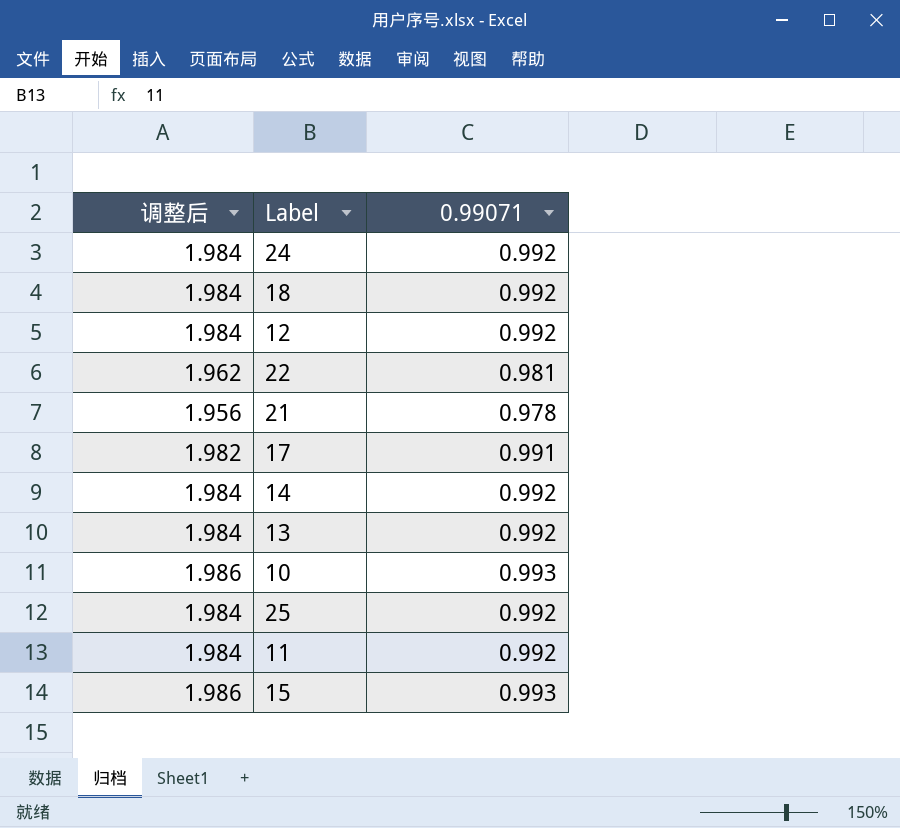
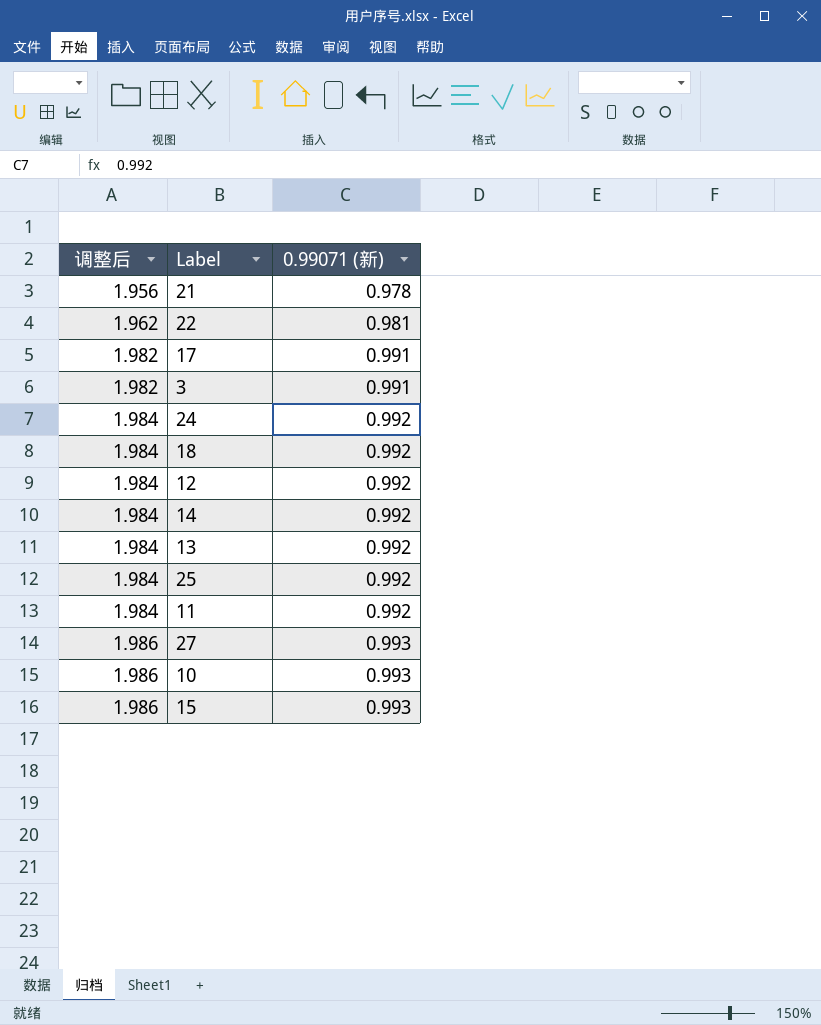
row order: none -> 调整后 ascending
column name: 0.99071 -> 0.99071 (新)
row 3: none -> 1.982 | 0.991
row 27: none -> 1.986 | 0.993

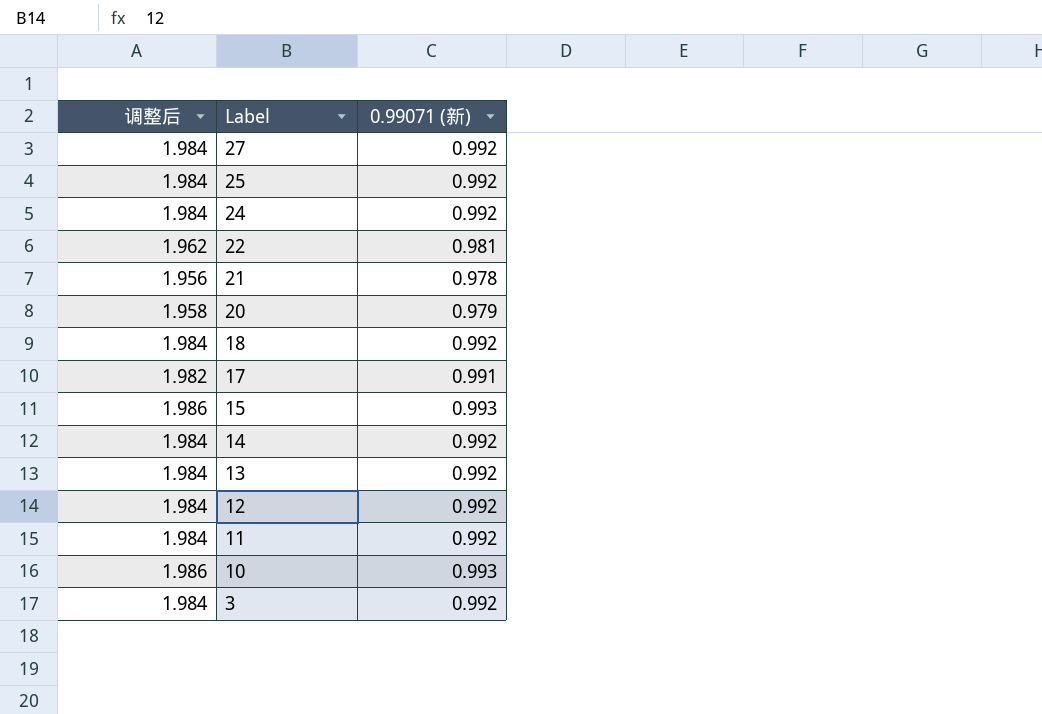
row order: 调整后 ascending -> Label descending
27 | 调整后: 1.986 -> 1.984
27 | 0.99071 (新): 0.993 -> 0.992
row 20: none -> 1.958 | 0.979
3 | 调整后: 1.982 -> 1.984
3 | 0.99071 (新): 0.991 -> 0.992

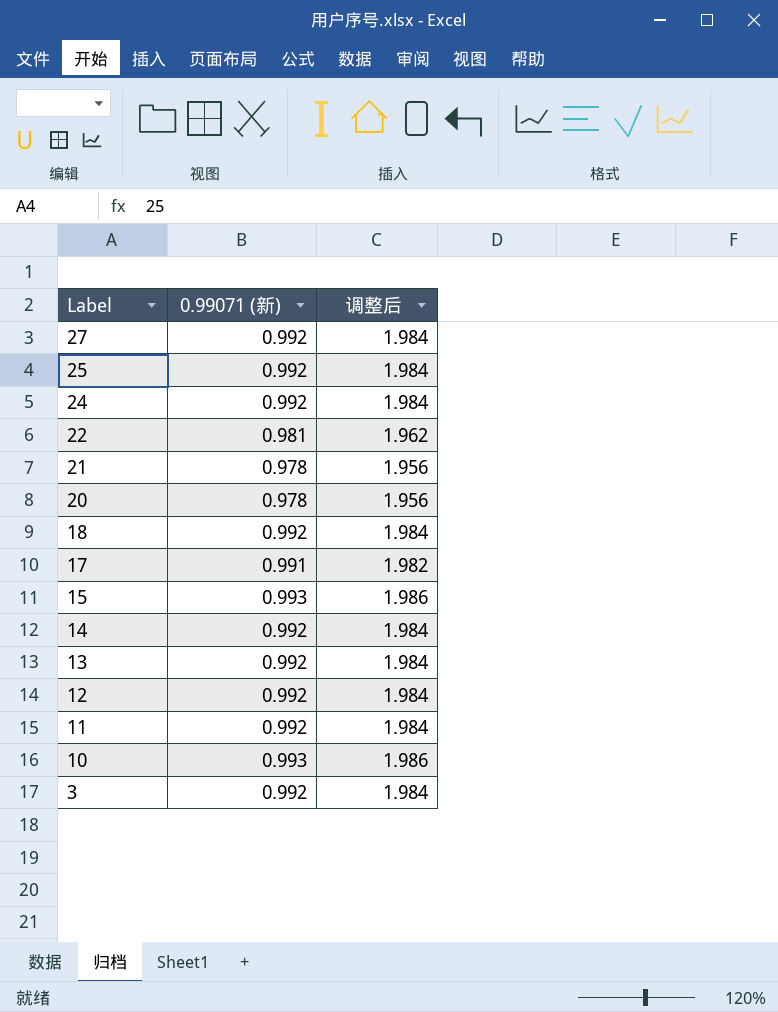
column 调整后 | position: 1 -> 3
20 | 0.99071 (新): 0.979 -> 0.978
20 | 调整后: 1.958 -> 1.956

